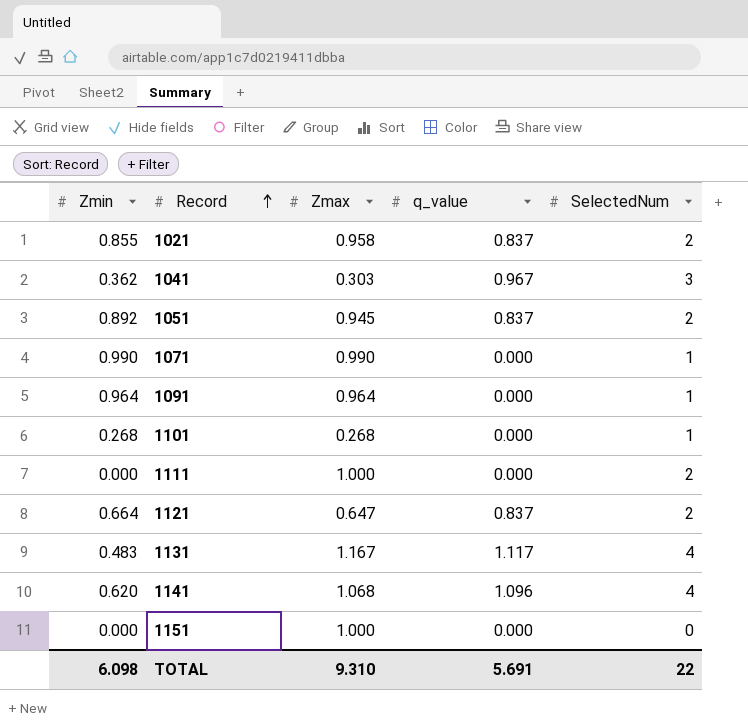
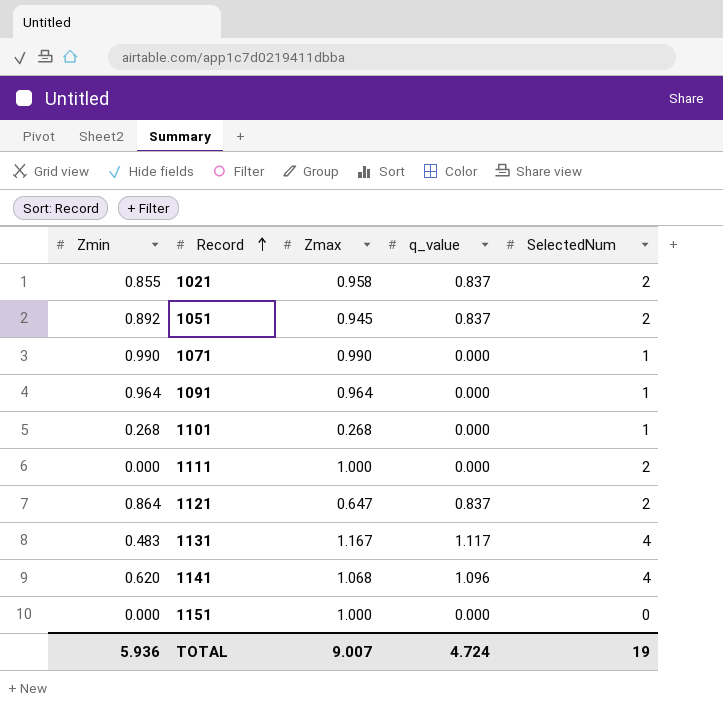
row 1041: 0.362 | 0.303 | 0.967 | 3 -> none
1121 | Zmin: 0.664 -> 0.864
TOTAL | Zmin: 6.098 -> 5.936
TOTAL | Zmax: 9.310 -> 9.007
TOTAL | q_value: 5.691 -> 4.724
TOTAL | SelectedNum: 22 -> 19

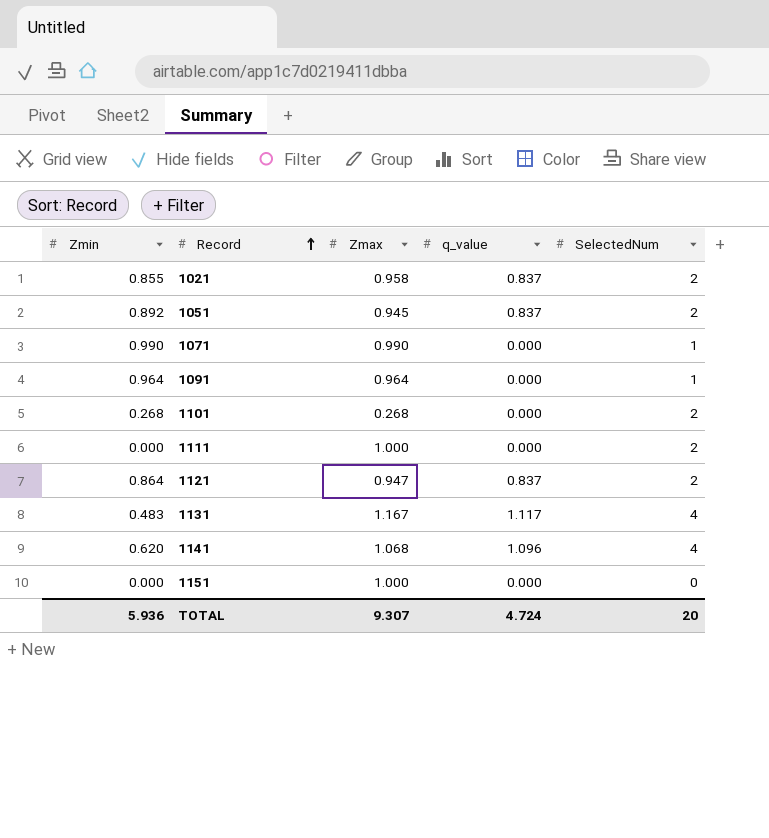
1101 | SelectedNum: 1 -> 2
1121 | Zmax: 0.647 -> 0.947
TOTAL | Zmax: 9.007 -> 9.307
TOTAL | SelectedNum: 19 -> 20

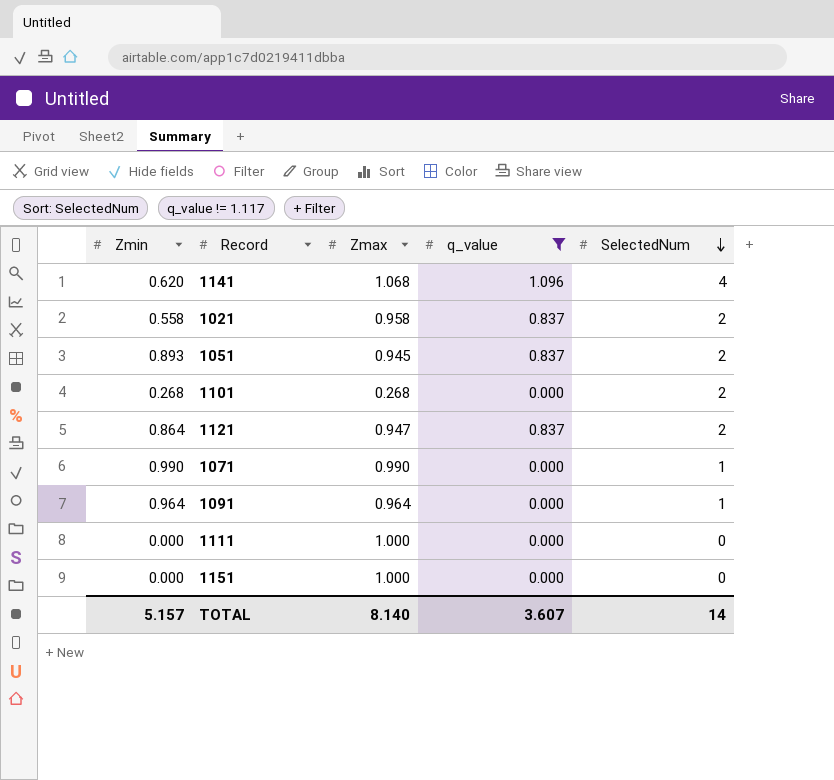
filter: none -> q_value != 1.117
row order: Record ascending -> SelectedNum descending
1021 | Zmin: 0.855 -> 0.558
1051 | Zmin: 0.892 -> 0.893
1111 | SelectedNum: 2 -> 0
TOTAL | Zmin: 5.936 -> 5.157
TOTAL | Zmax: 9.307 -> 8.140
TOTAL | q_value: 4.724 -> 3.607
TOTAL | SelectedNum: 20 -> 14

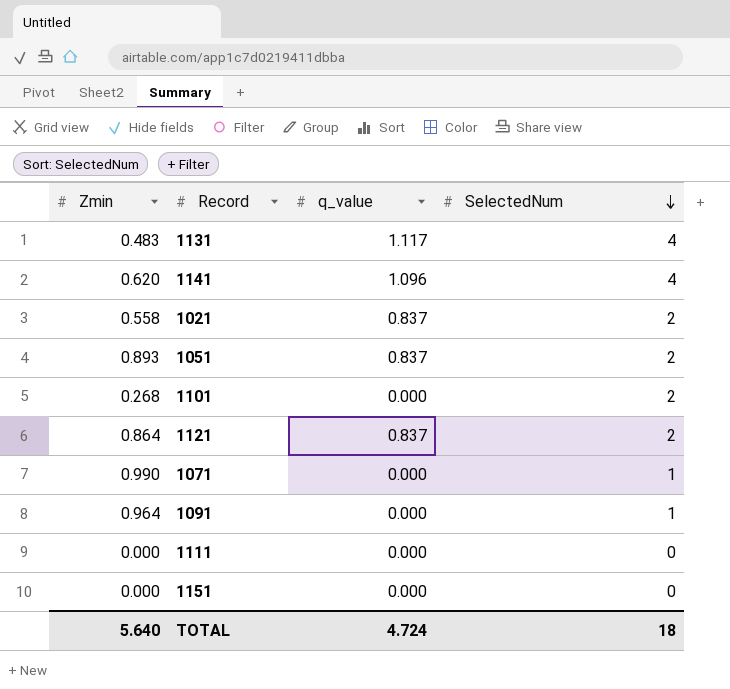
filter: q_value != 1.117 -> none
column Zmax | position: 3 -> none
TOTAL | Zmin: 5.157 -> 5.640
TOTAL | q_value: 3.607 -> 4.724
TOTAL | SelectedNum: 14 -> 18

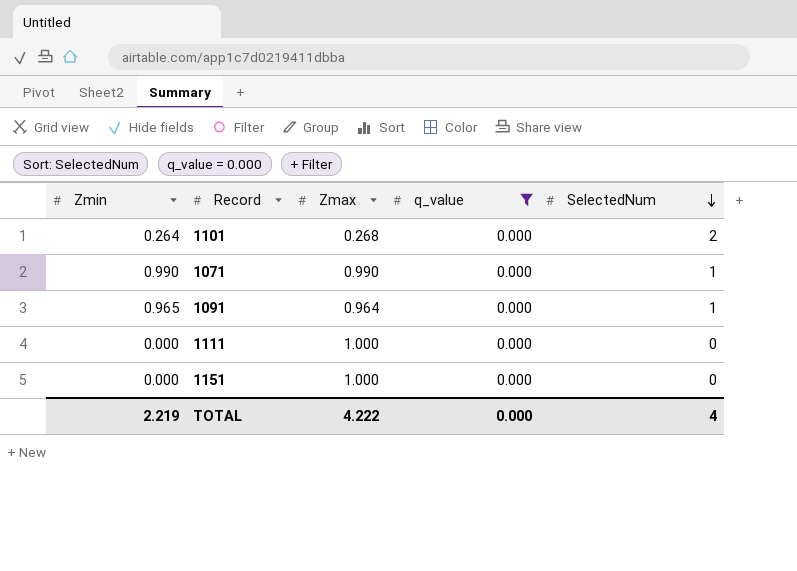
filter: none -> q_value = 0.000
column Zmax | position: none -> 3
1101 | Zmin: 0.268 -> 0.264
1091 | Zmin: 0.964 -> 0.965
TOTAL | Zmin: 5.640 -> 2.219
TOTAL | q_value: 4.724 -> 0.000
TOTAL | SelectedNum: 18 -> 4

